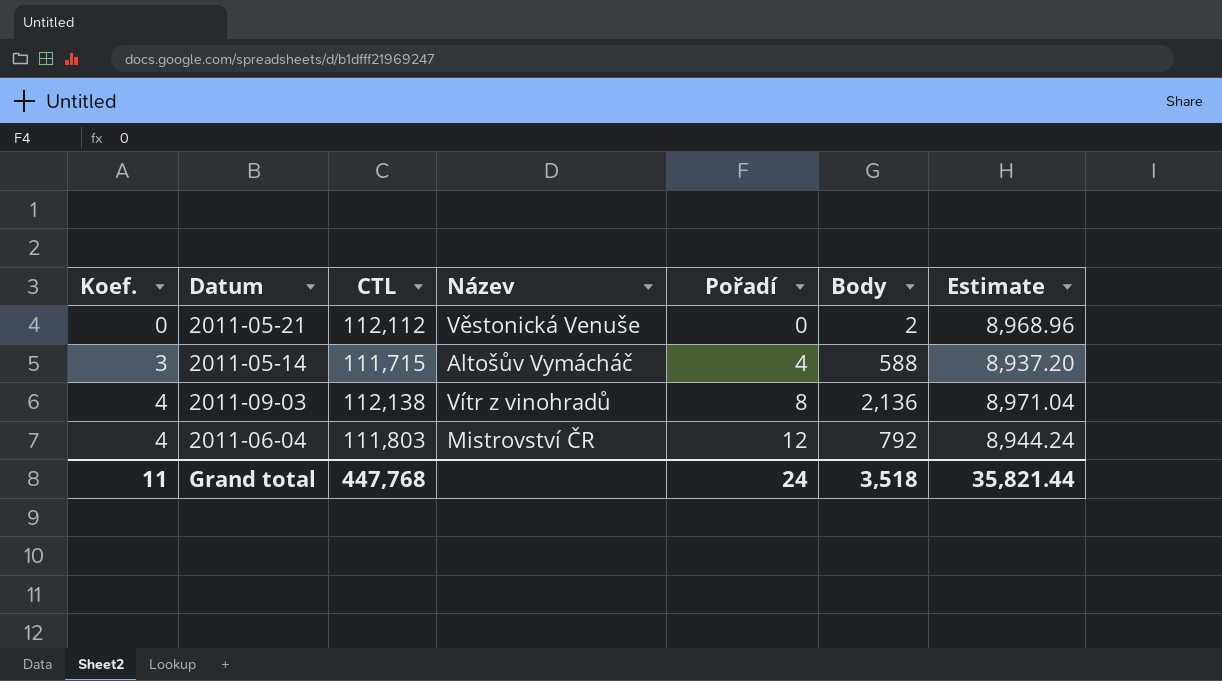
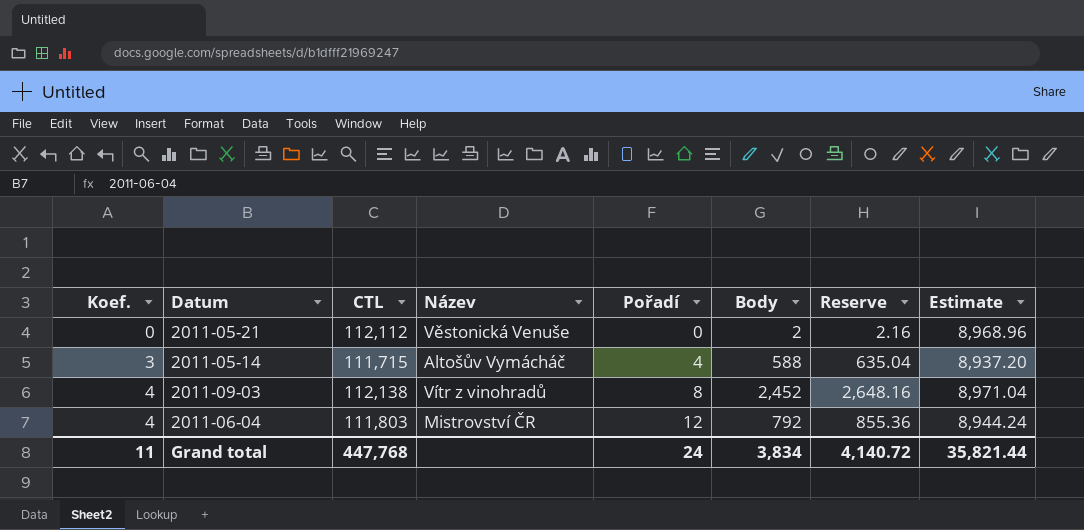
column Reserve | formula: none -> [Body] * 1.08
2011-09-03 | Body: 2,136 -> 2,452
Grand total | Body: 3,518 -> 3,834

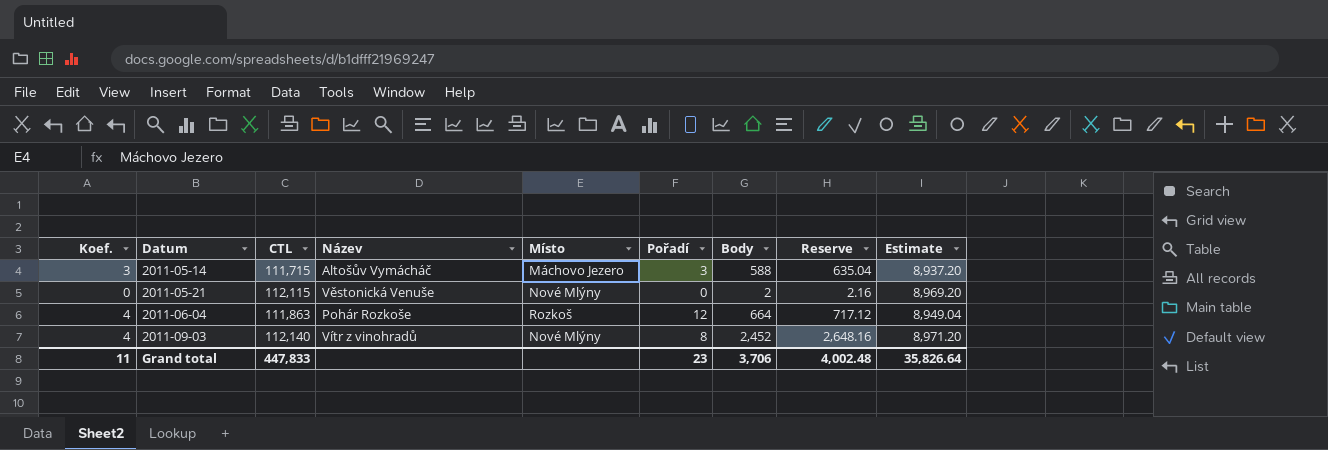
row order: Koef. ascending -> Datum ascending
column Místo | position: none -> 5
2011-05-14 | Pořadí: 4 -> 3
2011-05-21 | CTL: 112,112 -> 112,115
2011-05-21 | Estimate: 8,968.96 -> 8,969.20
2011-06-04 | CTL: 111,803 -> 111,863
2011-06-04 | Název: Mistrovství ČR -> Pohár Rozkoše
2011-06-04 | Body: 792 -> 664
2011-06-04 | Reserve: 855.36 -> 717.12
2011-06-04 | Estimate: 8,944.24 -> 8,949.04
2011-09-03 | CTL: 112,138 -> 112,140
2011-09-03 | Estimate: 8,971.04 -> 8,971.20
Grand total | CTL: 447,768 -> 447,833
Grand total | Pořadí: 24 -> 23
Grand total | Body: 3,834 -> 3,706
Grand total | Reserve: 4,140.72 -> 4,002.48
Grand total | Estimate: 35,821.44 -> 35,826.64

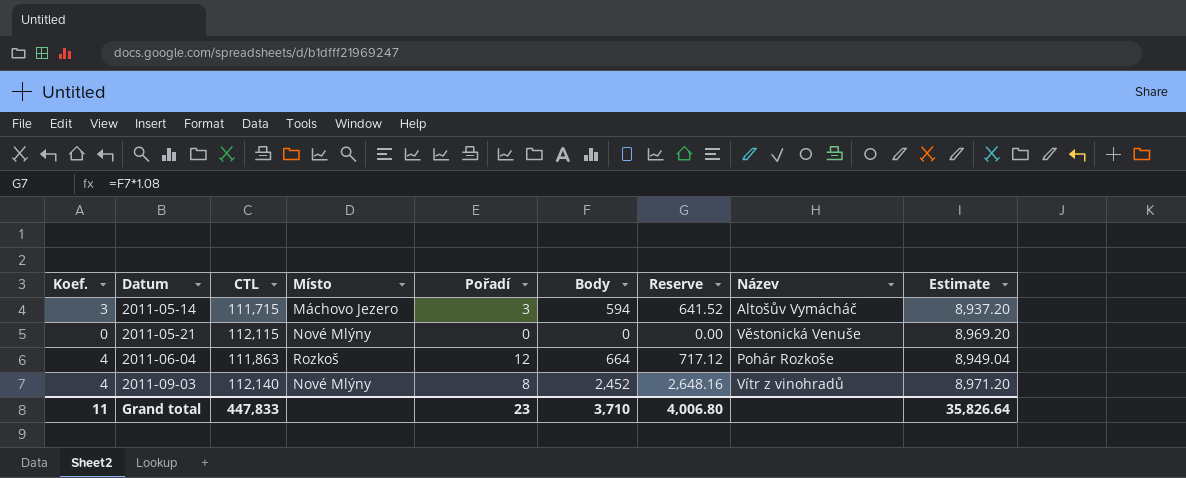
column Název | position: 4 -> 8
2011-05-14 | Body: 588 -> 594
2011-05-14 | Reserve: 635.04 -> 641.52
2011-05-21 | Body: 2 -> 0
2011-05-21 | Reserve: 2.16 -> 0.00
Grand total | Body: 3,706 -> 3,710
Grand total | Reserve: 4,002.48 -> 4,006.80

